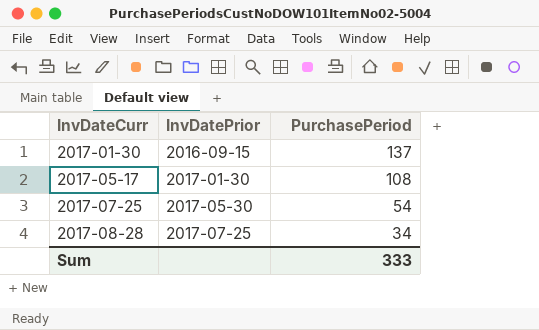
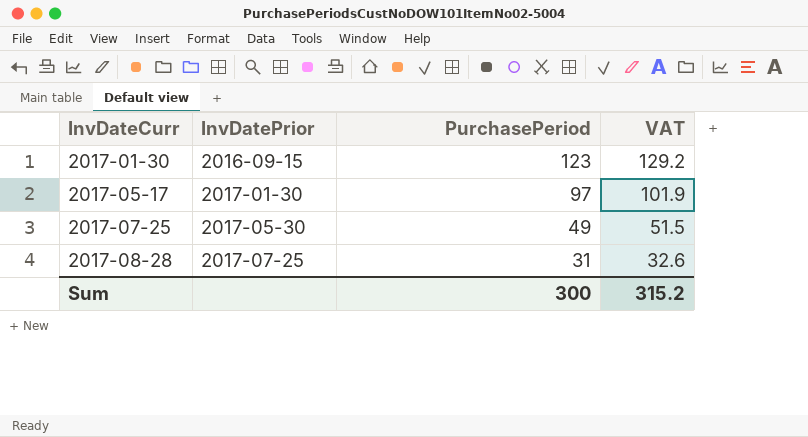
column VAT | formula: none -> [PurchasePeriod] * 1.05
2017-01-30 | PurchasePeriod: 137 -> 123
2017-05-17 | PurchasePeriod: 108 -> 97
2017-07-25 | PurchasePeriod: 54 -> 49
2017-08-28 | PurchasePeriod: 34 -> 31
Sum | PurchasePeriod: 333 -> 300

